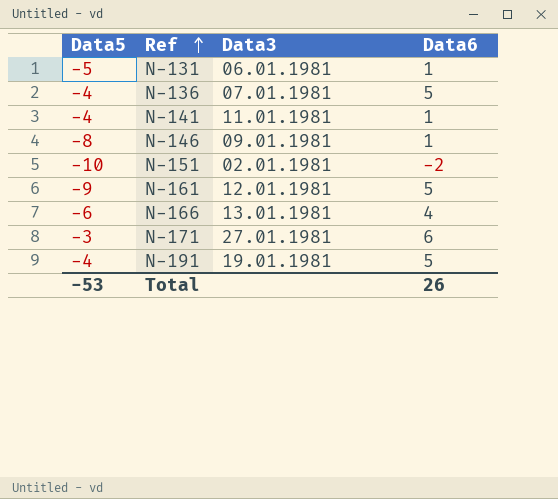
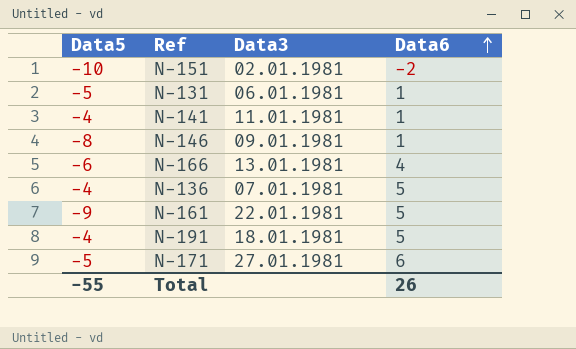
row order: Ref ascending -> Data6 ascending
N-161 | Data3: 12.01.1981 -> 22.01.1981
N-191 | Data3: 19.01.1981 -> 18.01.1981
N-171 | Data5: -3 -> -5
Total | Data5: -53 -> -55

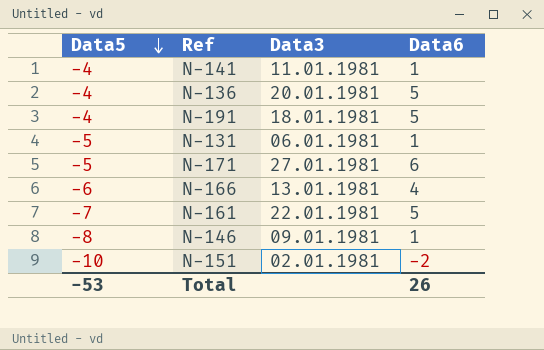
row order: Data6 ascending -> Data5 descending
N-136 | Data3: 07.01.1981 -> 20.01.1981
N-161 | Data5: -9 -> -7
Total | Data5: -55 -> -53

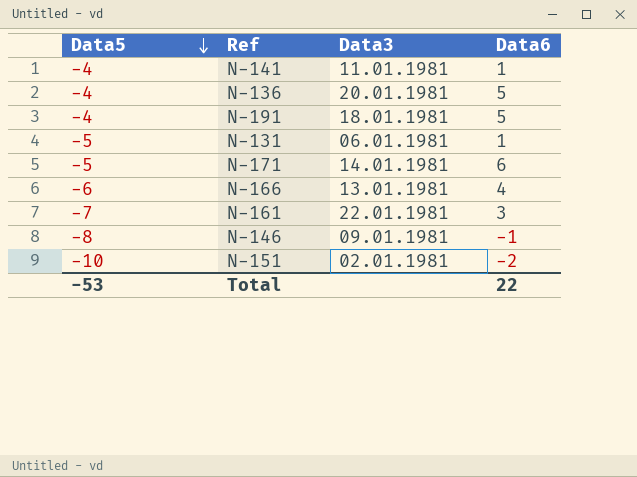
N-171 | Data3: 27.01.1981 -> 14.01.1981
N-161 | Data6: 5 -> 3
N-146 | Data6: 1 -> -1
Total | Data6: 26 -> 22

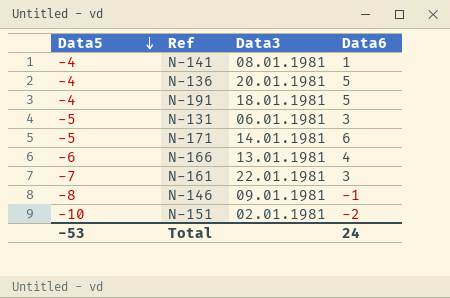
N-141 | Data3: 11.01.1981 -> 08.01.1981
N-131 | Data6: 1 -> 3
Total | Data6: 22 -> 24

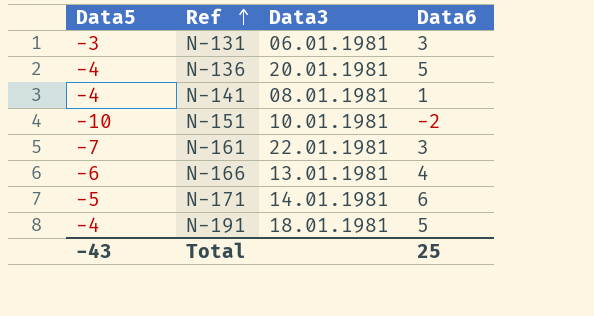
row order: Data5 descending -> Ref ascending
row N-146: -8 | 09.01.1981 | -1 -> none
N-131 | Data5: -5 -> -3
N-151 | Data3: 02.01.1981 -> 10.01.1981
Total | Data5: -53 -> -43
Total | Data6: 24 -> 25

